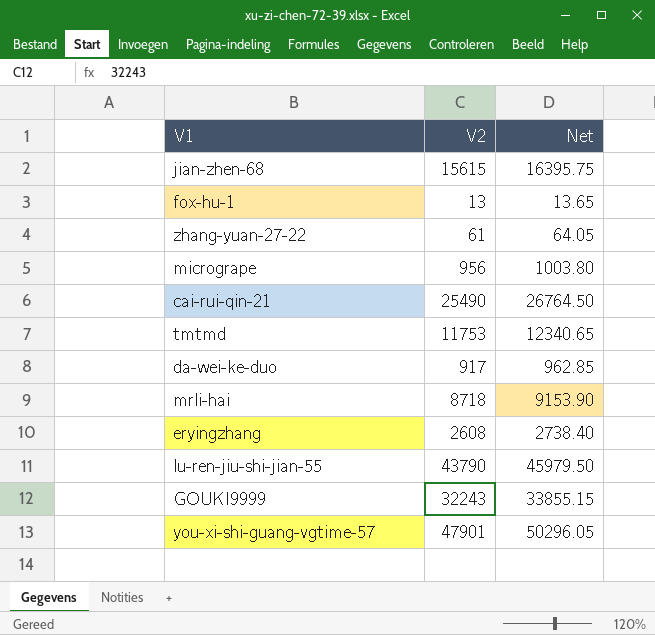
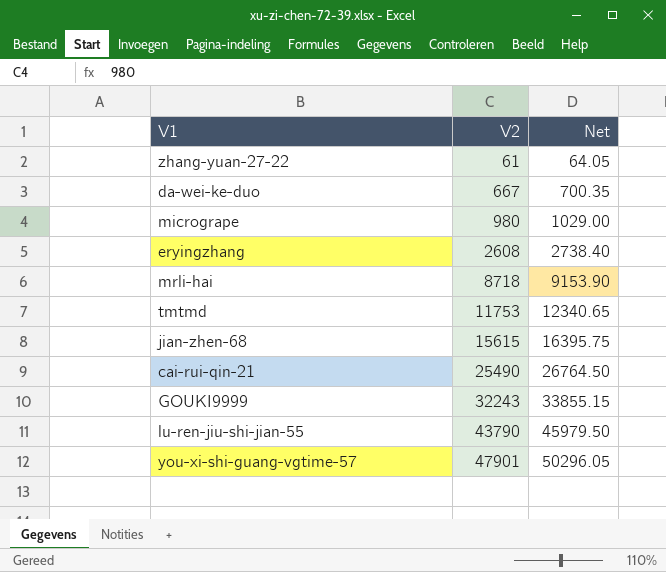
row order: none -> V2 ascending
row fox-hu-1: 13 | 13.65 -> none
da-wei-ke-duo | V2: 917 -> 667
da-wei-ke-duo | Net: 962.85 -> 700.35
microgrape | V2: 956 -> 980
microgrape | Net: 1003.80 -> 1029.00

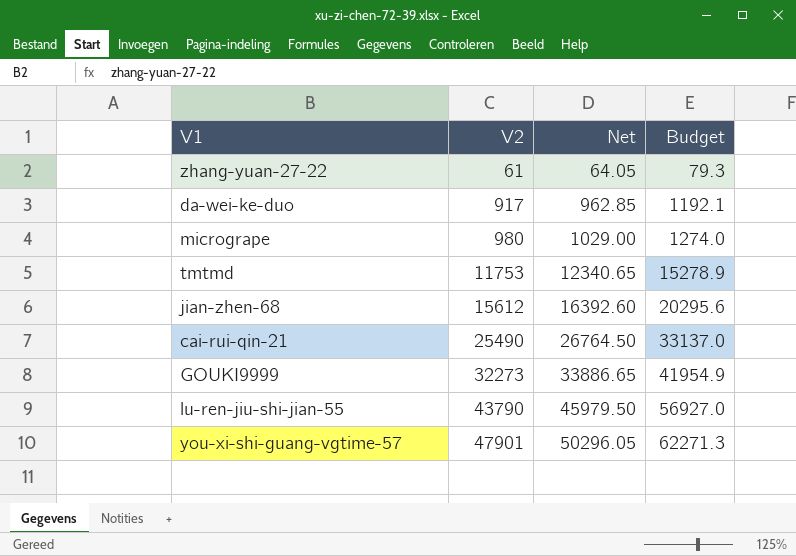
column Budget | formula: none -> [V2] * 1.3
row eryingzhang: 2608 | 2738.40 -> none
row mrli-hai: 8718 | 9153.90 -> none
da-wei-ke-duo | V2: 667 -> 917
da-wei-ke-duo | Net: 700.35 -> 962.85
jian-zhen-68 | V2: 15615 -> 15612
jian-zhen-68 | Net: 16395.75 -> 16392.60
GOUKI9999 | V2: 32243 -> 32273
GOUKI9999 | Net: 33855.15 -> 33886.65

